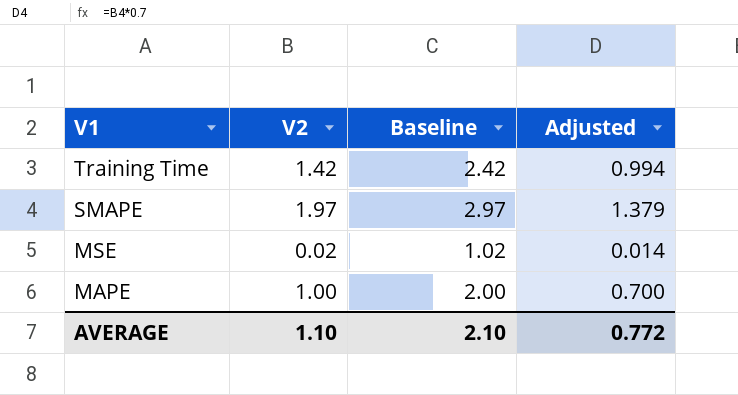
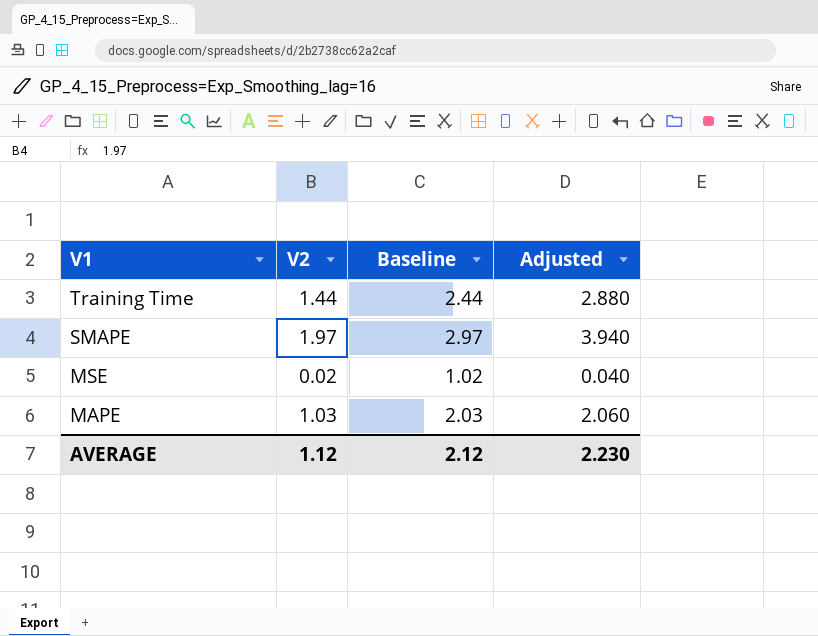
column Adjusted | formula: [V2] * 0.7 -> [V2] * 2
Training Time | V2: 1.42 -> 1.44
Training Time | Baseline: 2.42 -> 2.44
MAPE | V2: 1.00 -> 1.03
MAPE | Baseline: 2.00 -> 2.03
AVERAGE | V2: 1.10 -> 1.12
AVERAGE | Baseline: 2.10 -> 2.12
AVERAGE | Adjusted: 0.772 -> 2.230

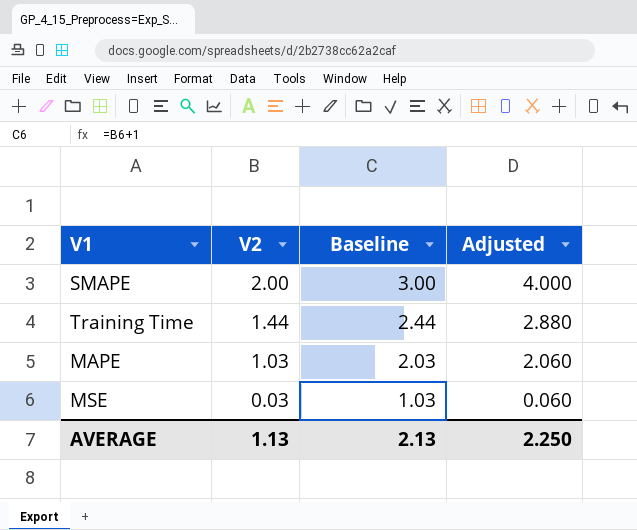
row order: V1 descending -> V2 descending
SMAPE | V2: 1.97 -> 2.00
SMAPE | Baseline: 2.97 -> 3.00
SMAPE | Adjusted: 3.940 -> 4.000
MSE | V2: 0.02 -> 0.03
MSE | Baseline: 1.02 -> 1.03
MSE | Adjusted: 0.040 -> 0.060
AVERAGE | V2: 1.12 -> 1.13
AVERAGE | Baseline: 2.12 -> 2.13
AVERAGE | Adjusted: 2.230 -> 2.250

